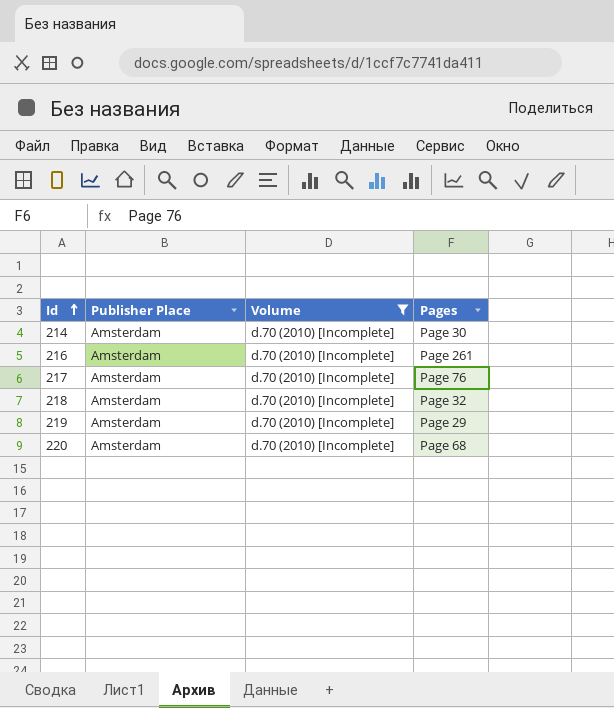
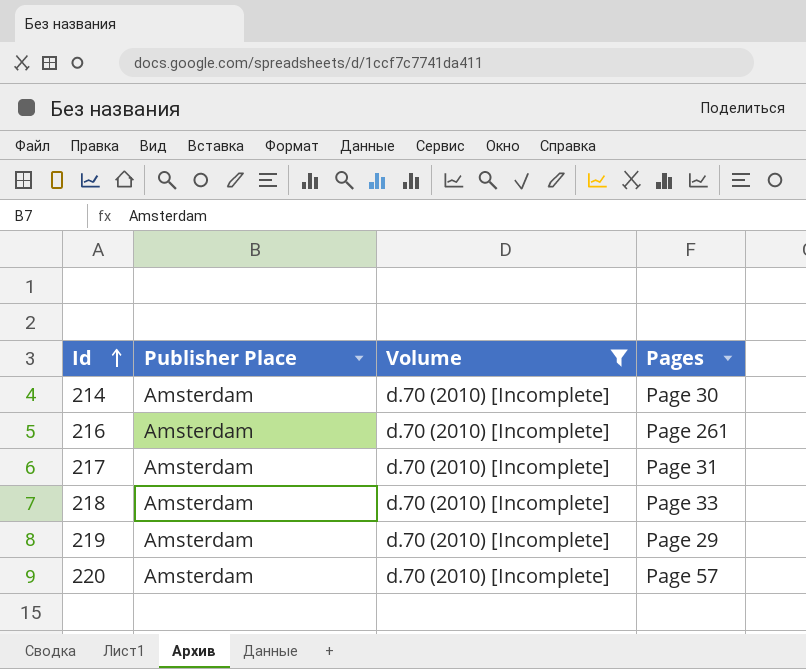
217 | Pages: Page 76 -> Page 31
218 | Pages: Page 32 -> Page 33
220 | Pages: Page 68 -> Page 57

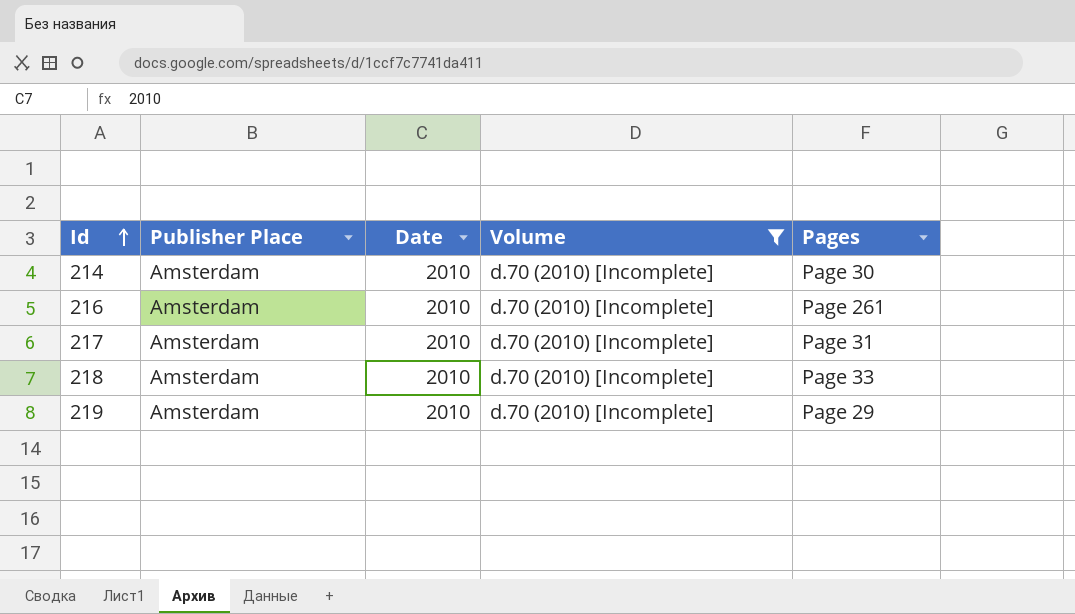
column Date | position: none -> 3
row 220: Amsterdam | d.70 (2010) [Incomplete] | Page 57 -> none

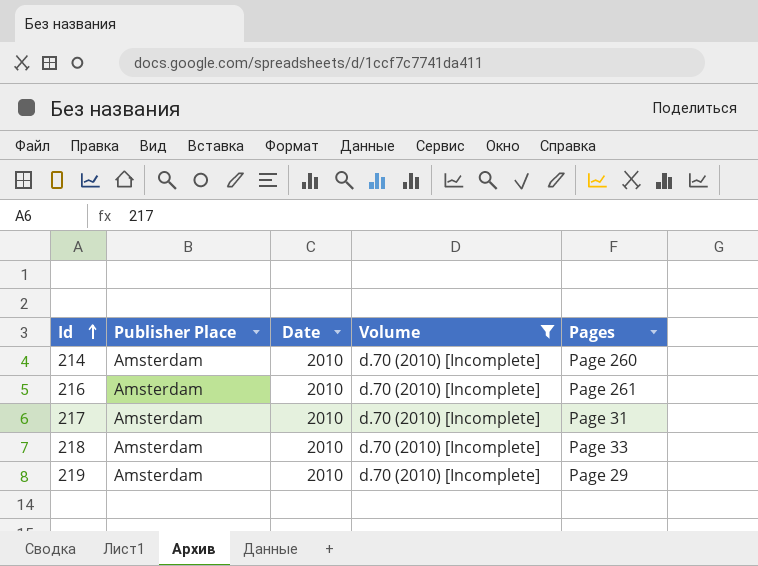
214 | Pages: Page 30 -> Page 260

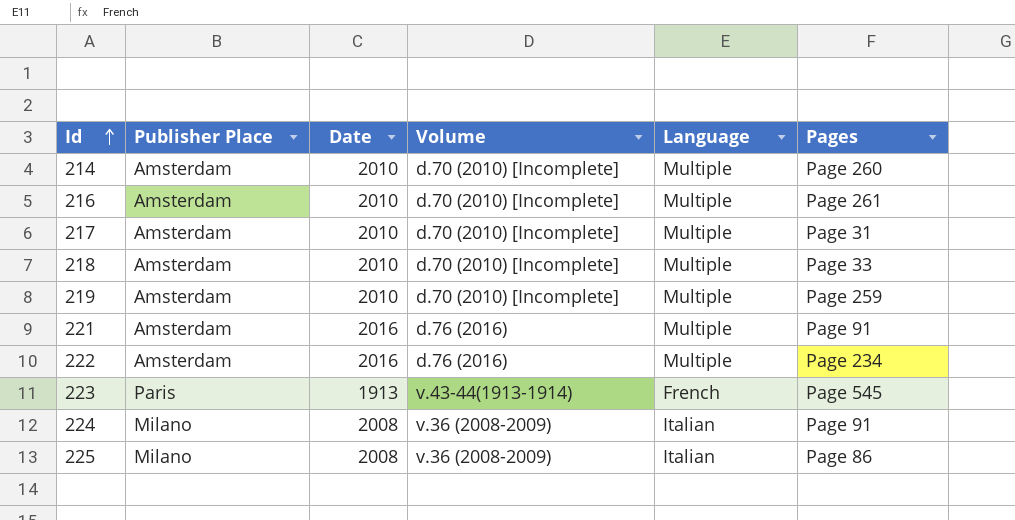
filter: Volume = d.70 (2010) [Incomplete] -> none
column Language | position: none -> 5
219 | Pages: Page 29 -> Page 259

